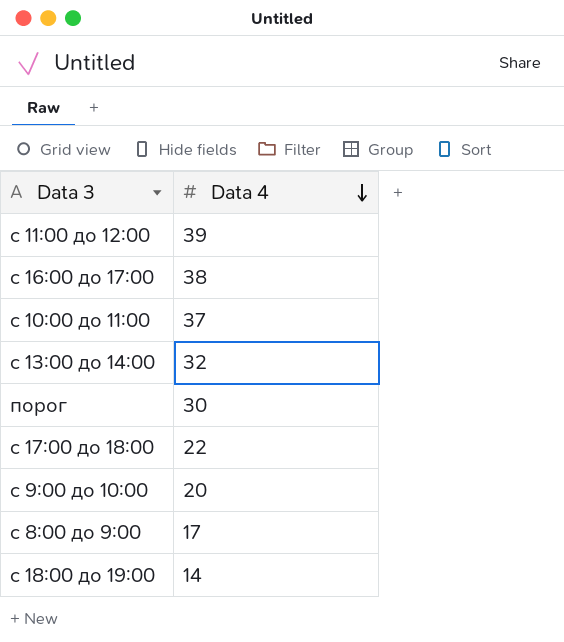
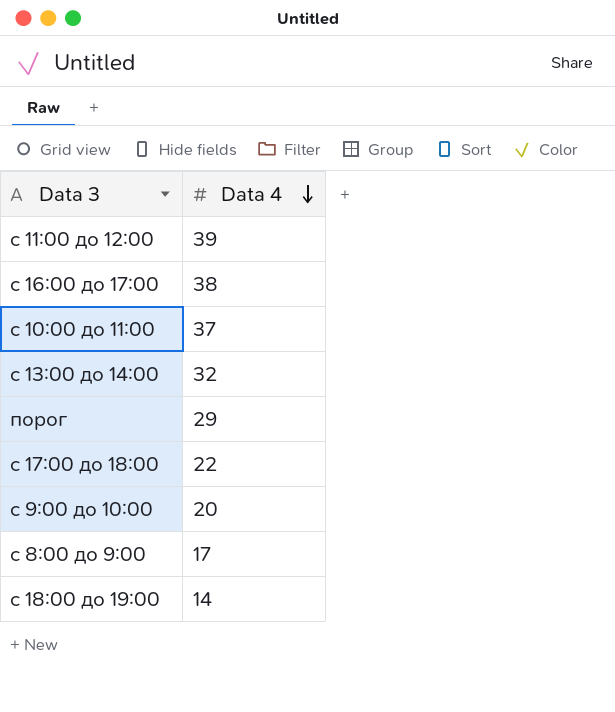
порог | Data 4: 30 -> 29

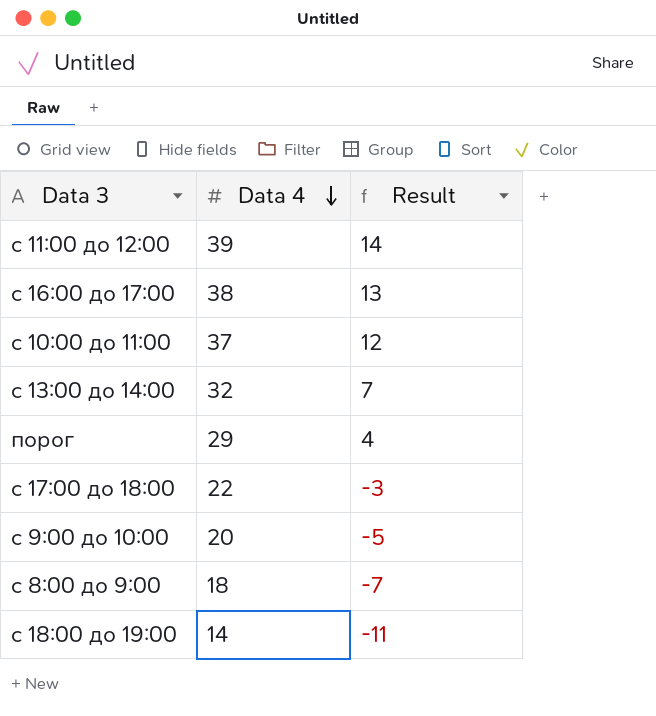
column Result | formula: none -> [Data 4] - 25
с 8:00 до 9:00 | Data 4: 17 -> 18

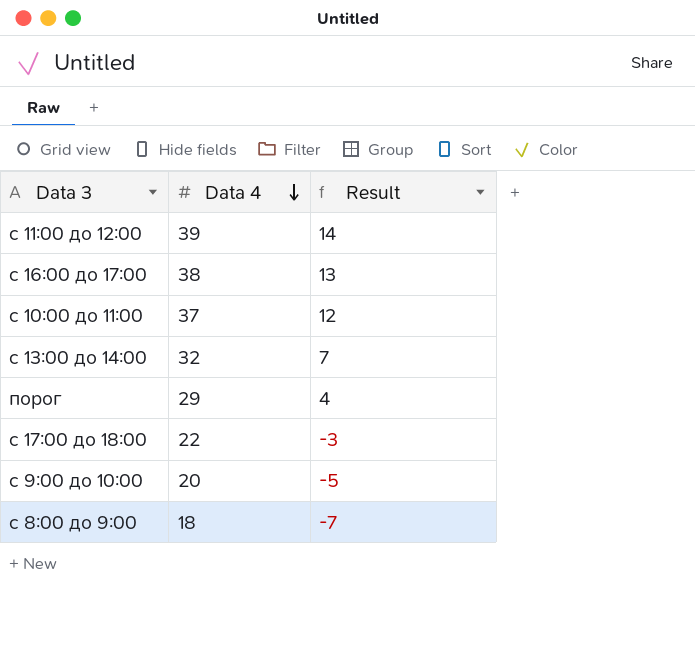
row с 18:00 до 19:00: 14 | -11 -> none

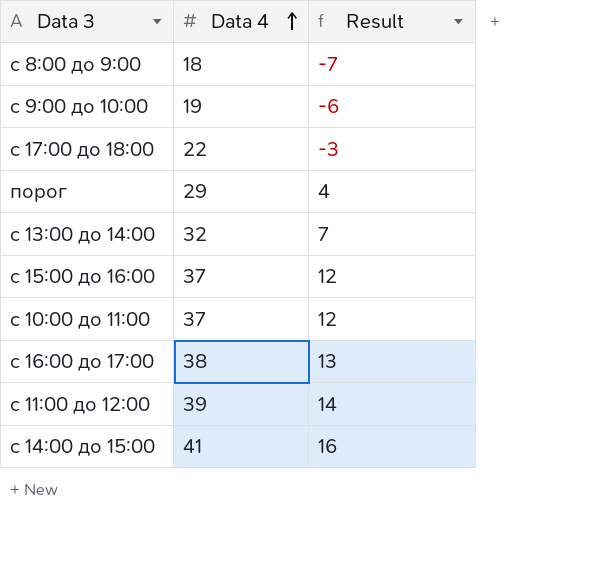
row order: Data 4 descending -> Data 4 ascending
с 9:00 до 10:00 | Data 4: 20 -> 19
с 9:00 до 10:00 | Result: -5 -> -6
row с 15:00 до 16:00: none -> 37 | 12
row с 14:00 до 15:00: none -> 41 | 16

